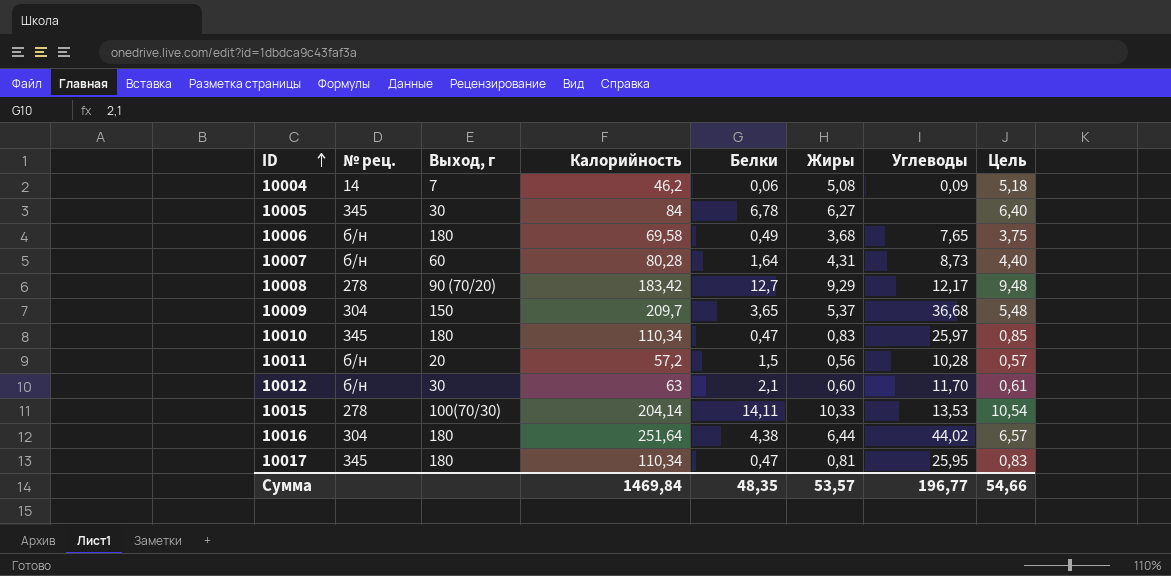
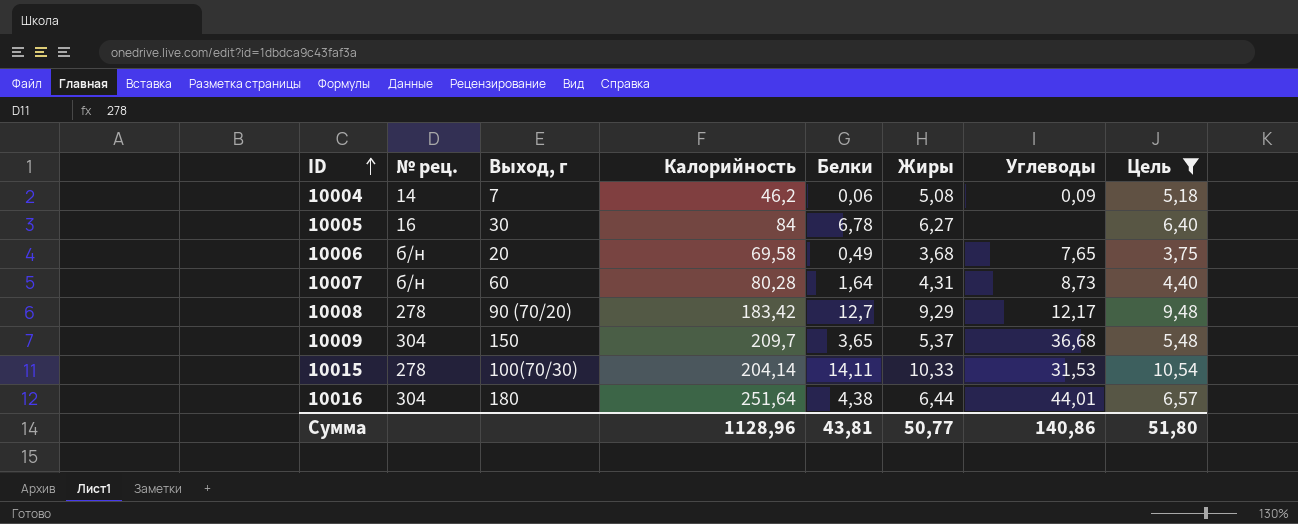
filter: none -> Цель >= 3,75
10005 | № рец.: 345 -> 16
10006 | Выход, г: 180 -> 20
10015 | Углеводы: 13,53 -> 31,53
10016 | Углеводы: 44,02 -> 44,01
Сумма | Калорийность: 1469,84 -> 1128,96
Сумма | Белки: 48,35 -> 43,81
Сумма | Жиры: 53,57 -> 50,77
Сумма | Углеводы: 196,77 -> 140,86
Сумма | Цель: 54,66 -> 51,80

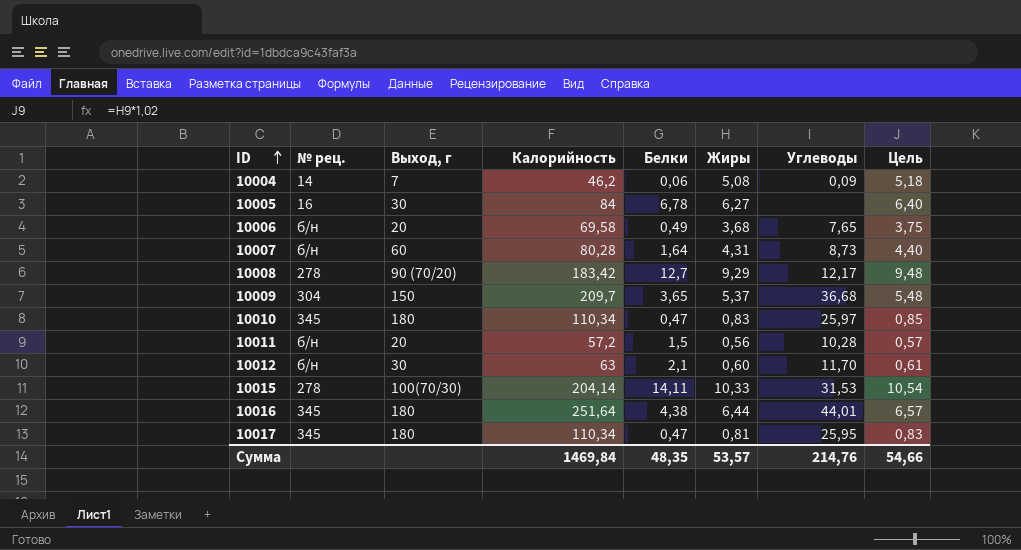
filter: Цель >= 3,75 -> none
10016 | № рец.: 304 -> 345
Сумма | Калорийность: 1128,96 -> 1469,84
Сумма | Белки: 43,81 -> 48,35
Сумма | Жиры: 50,77 -> 53,57
Сумма | Углеводы: 140,86 -> 214,76
Сумма | Цель: 51,80 -> 54,66

